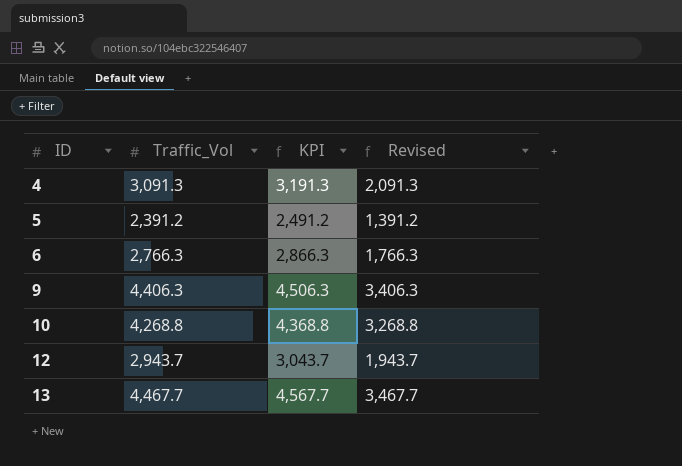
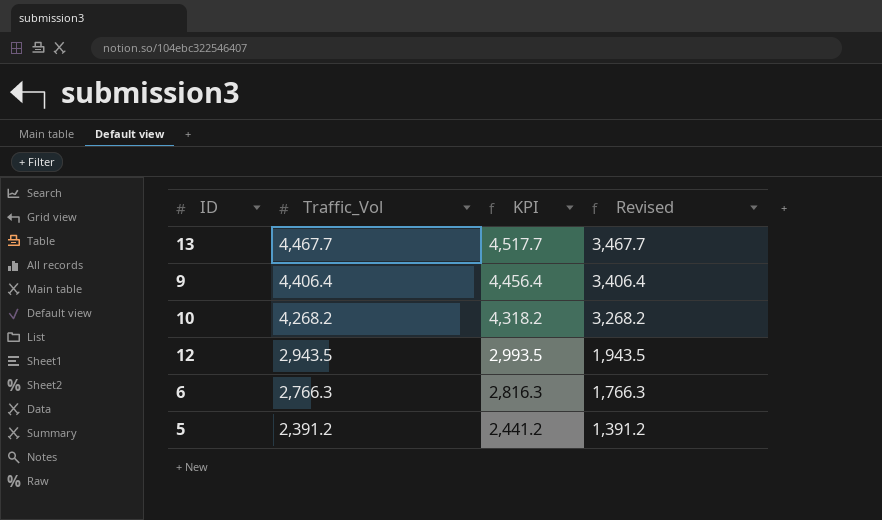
row order: ID ascending -> Traffic_Vol descending
column KPI | formula: [Traffic_Vol] + 100 -> [Traffic_Vol] + 50
row 4: 3,091.3 | 3,191.3 | 2,091.3 -> none
9 | Traffic_Vol: 4,406.3 -> 4,406.4
9 | Revised: 3,406.3 -> 3,406.4
10 | Traffic_Vol: 4,268.8 -> 4,268.2
10 | Revised: 3,268.8 -> 3,268.2
12 | Traffic_Vol: 2,943.7 -> 2,943.5
12 | Revised: 1,943.7 -> 1,943.5

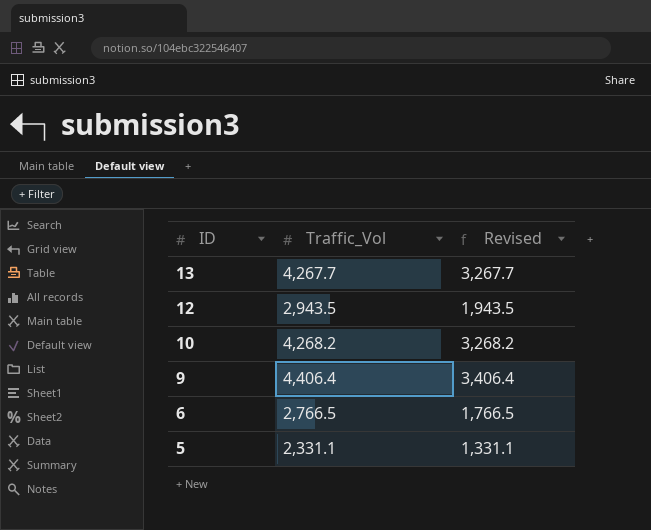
row order: Traffic_Vol descending -> ID descending
column KPI | formula: [Traffic_Vol] + 50 -> none
13 | Traffic_Vol: 4,467.7 -> 4,267.7
13 | Revised: 3,467.7 -> 3,267.7
6 | Traffic_Vol: 2,766.3 -> 2,766.5
6 | Revised: 1,766.3 -> 1,766.5
5 | Traffic_Vol: 2,391.2 -> 2,331.1
5 | Revised: 1,391.2 -> 1,331.1

